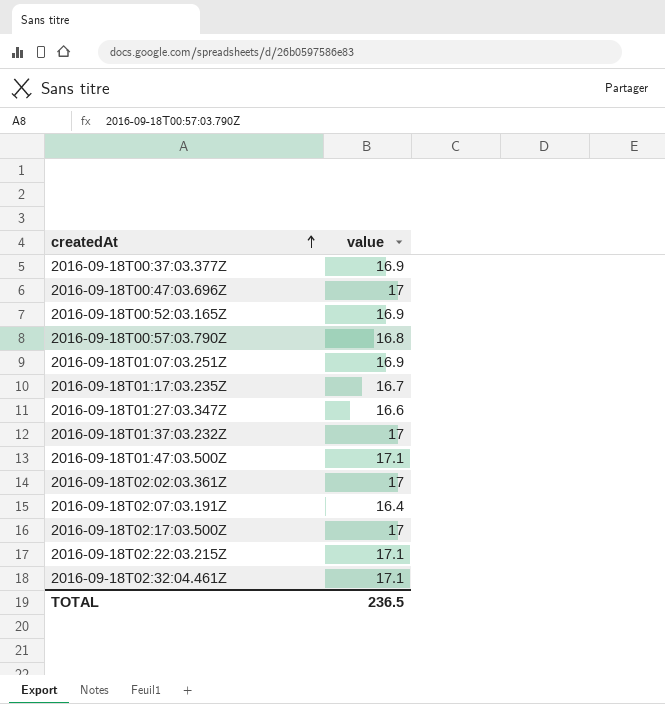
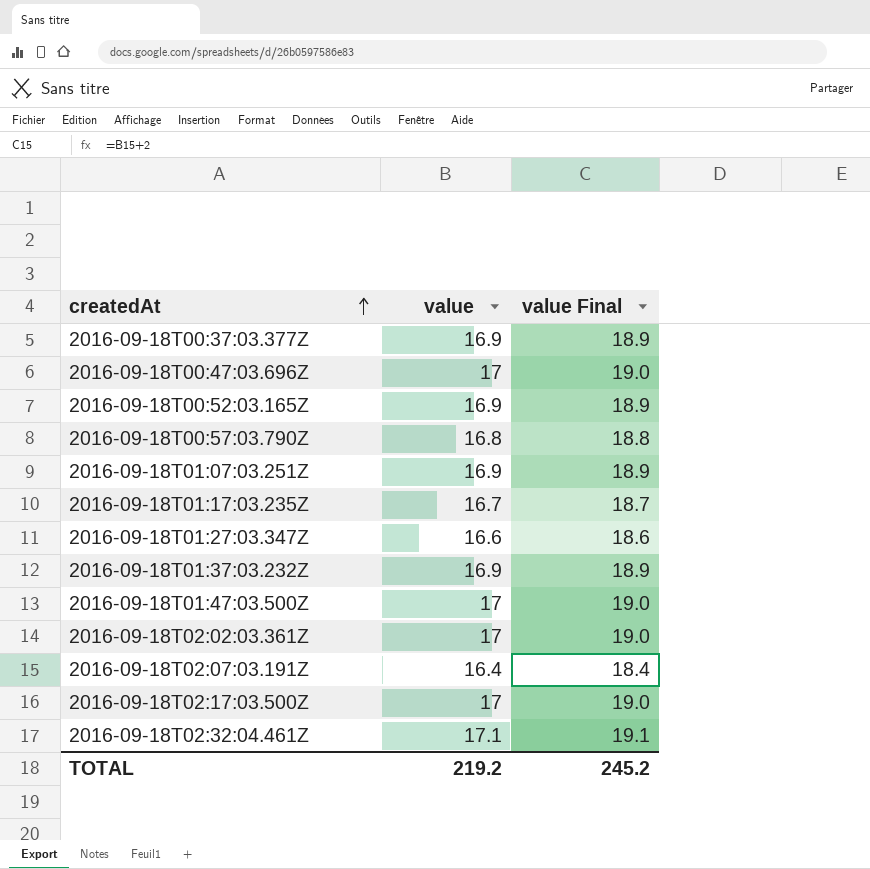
column value Final | formula: none -> [value] + 2
row 2016-09-18T02:22:03.215Z: 17.1 -> none
2016-09-18T01:37:03.232Z | value: 17 -> 16.9
2016-09-18T01:47:03.500Z | value: 17.1 -> 17
TOTAL | value: 236.5 -> 219.2

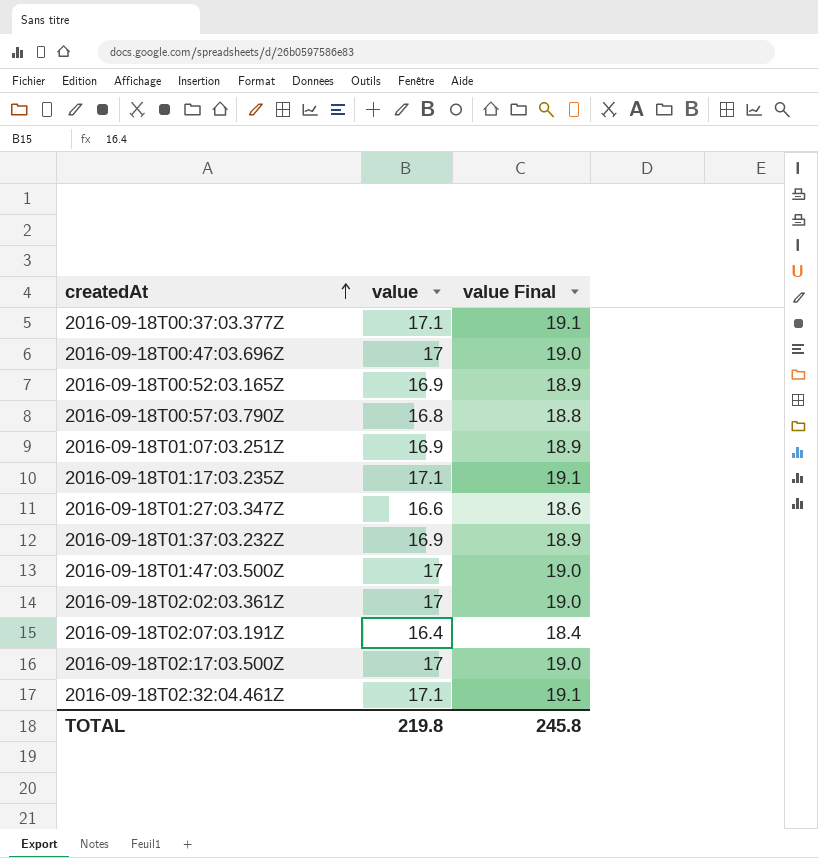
2016-09-18T00:37:03.377Z | value: 16.9 -> 17.1
2016-09-18T00:37:03.377Z | value Final: 18.9 -> 19.1
2016-09-18T01:17:03.235Z | value: 16.7 -> 17.1
2016-09-18T01:17:03.235Z | value Final: 18.7 -> 19.1
TOTAL | value: 219.2 -> 219.8
TOTAL | value Final: 245.2 -> 245.8

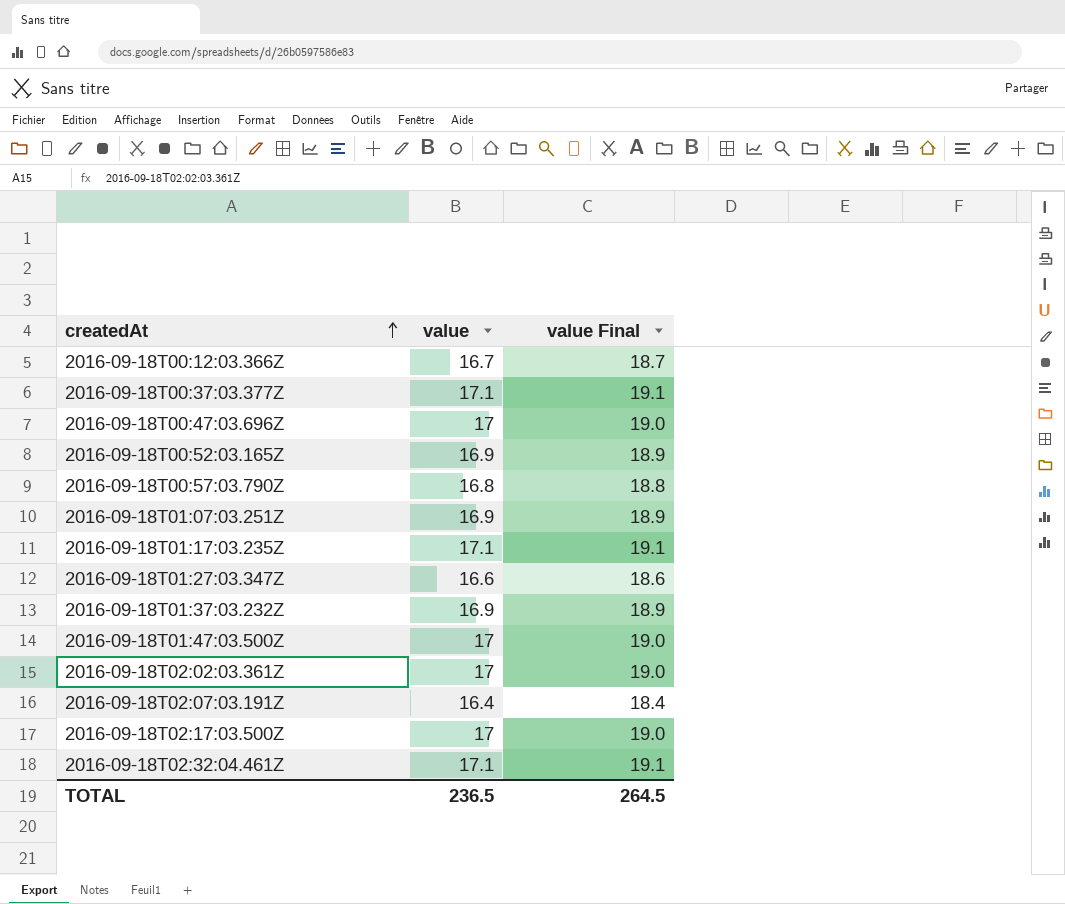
row 2016-09-18T00:12:03.366Z: none -> 16.7 | 18.7
TOTAL | value: 219.8 -> 236.5
TOTAL | value Final: 245.8 -> 264.5

